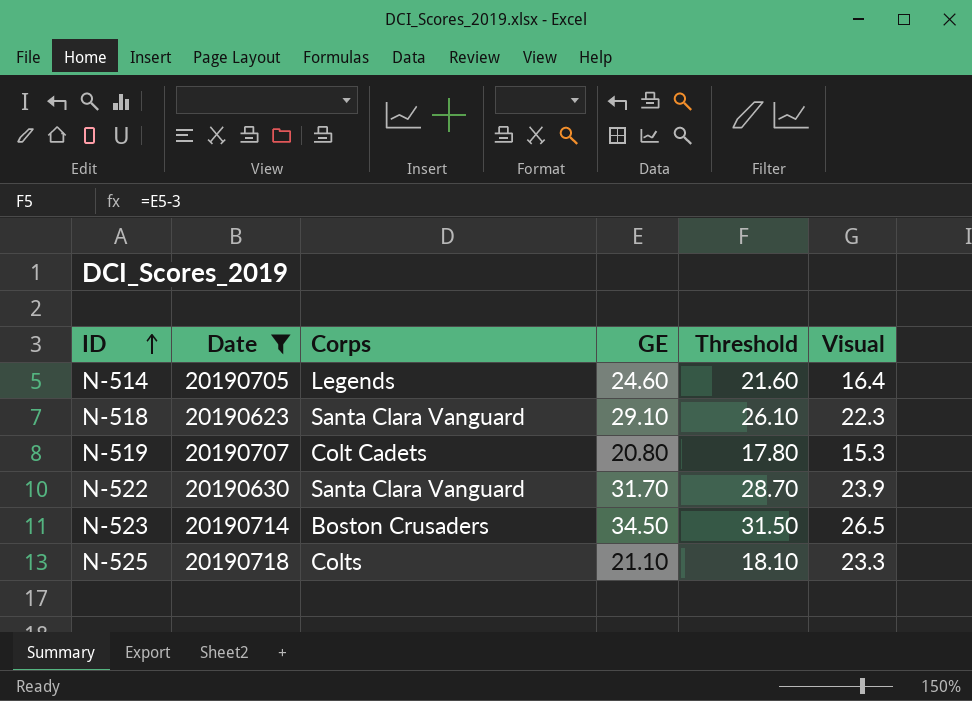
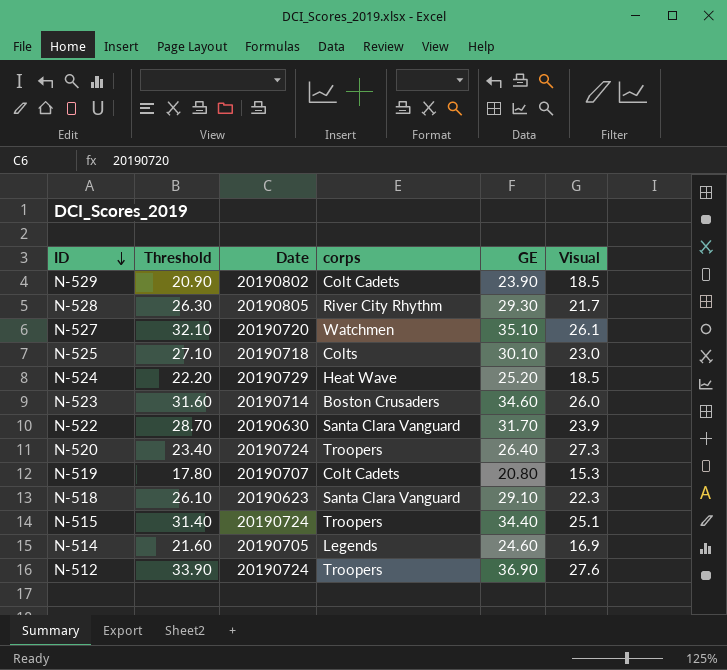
filter: Date <= 20190718 -> none
row order: ID ascending -> ID descending
column Threshold | position: 5 -> 2
column name: Corps -> corps
N-525 | Threshold: 18.10 -> 27.10
N-525 | GE: 21.10 -> 30.10
N-525 | Visual: 23.3 -> 23.0
N-523 | Threshold: 31.50 -> 31.60
N-523 | GE: 34.50 -> 34.60
N-523 | Visual: 26.5 -> 26.0
N-514 | Visual: 16.4 -> 16.9

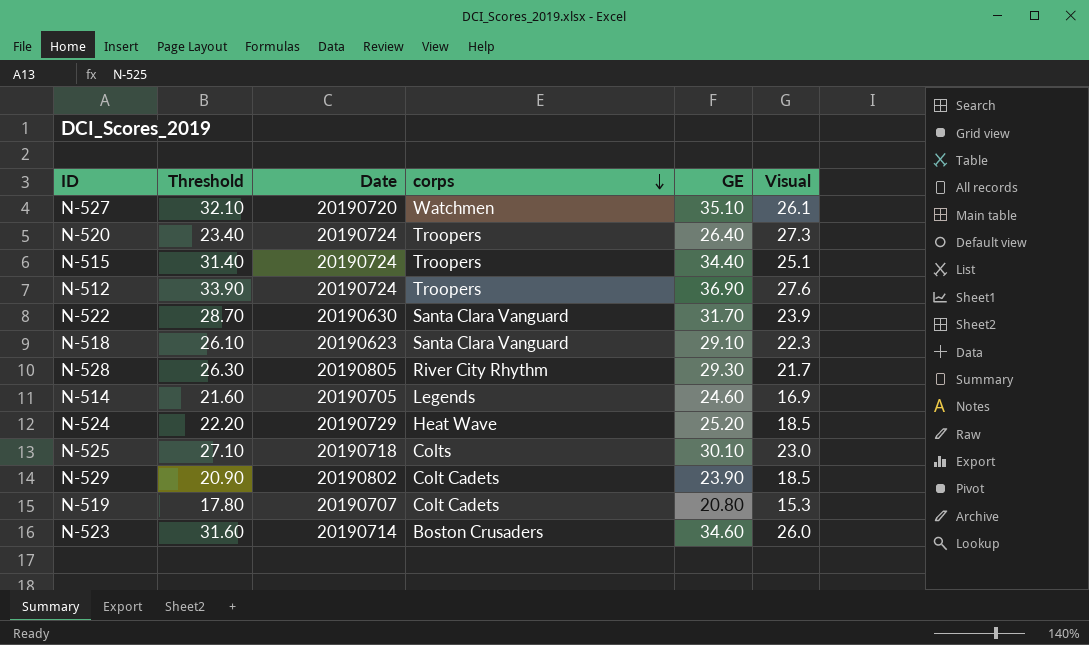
row order: ID descending -> corps descending

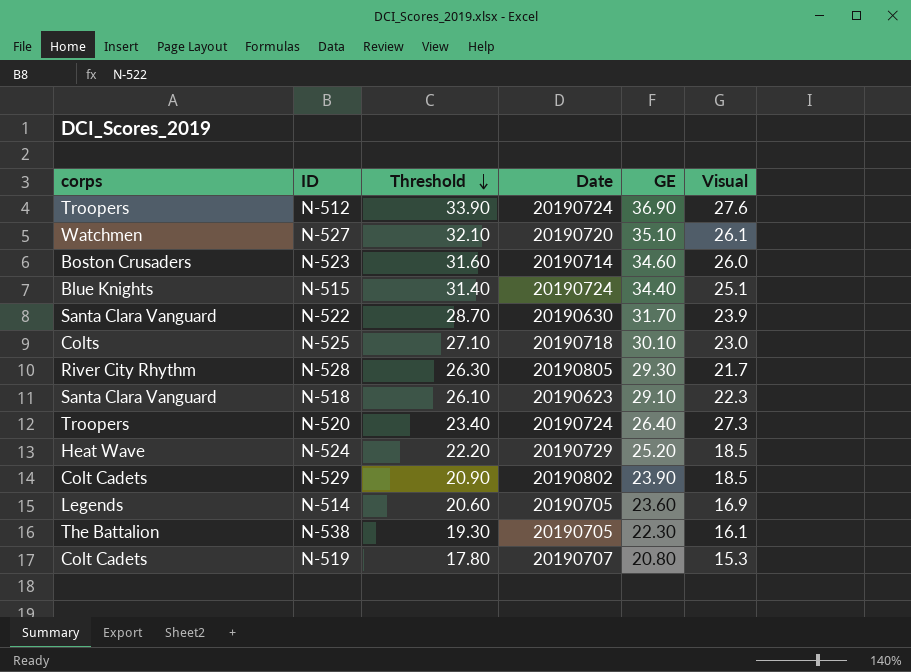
row order: corps descending -> Threshold descending
column corps | position: 4 -> 1
N-515 | corps: Troopers -> Blue Knights
N-514 | Threshold: 21.60 -> 20.60
N-514 | GE: 24.60 -> 23.60
row N-538: none -> The Battalion | 19.30 | 20190705 | 22.30 | 16.1

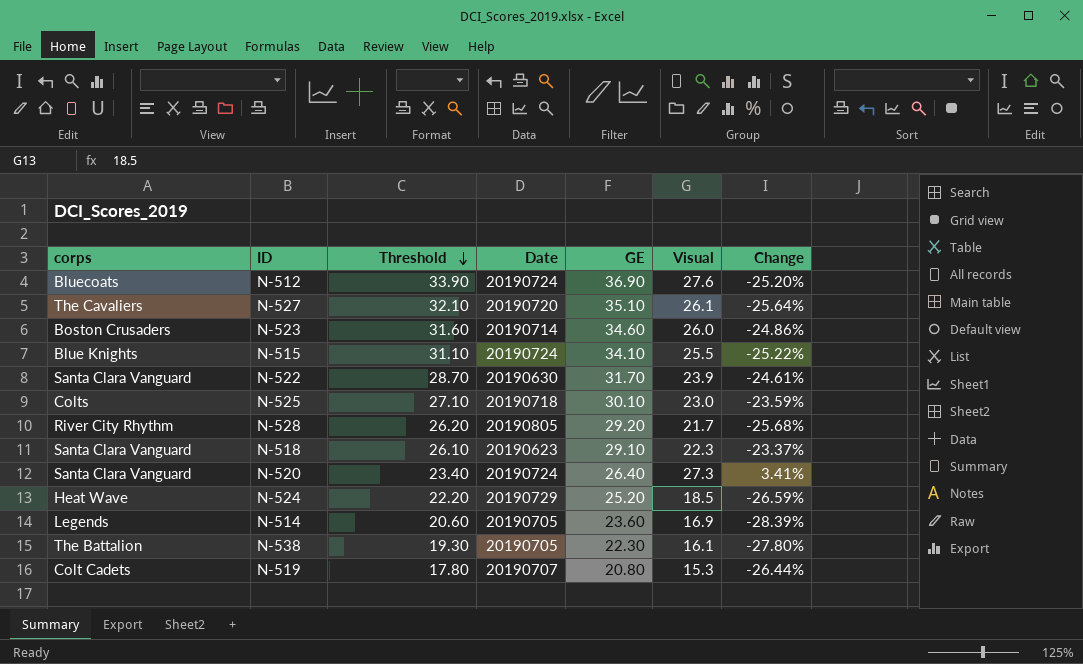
column Change | formula: none -> ([Visual] - [GE]) / [GE]
row N-529: Colt Cadets | 20.90 | 20190802 | 23.90 | 18.5 -> none
N-512 | corps: Troopers -> Bluecoats
N-527 | corps: Watchmen -> The Cavaliers
N-515 | Threshold: 31.40 -> 31.10
N-515 | GE: 34.40 -> 34.10
N-515 | Visual: 25.1 -> 25.5
N-528 | Threshold: 26.30 -> 26.20
N-528 | GE: 29.30 -> 29.20
N-520 | corps: Troopers -> Santa Clara Vanguard

